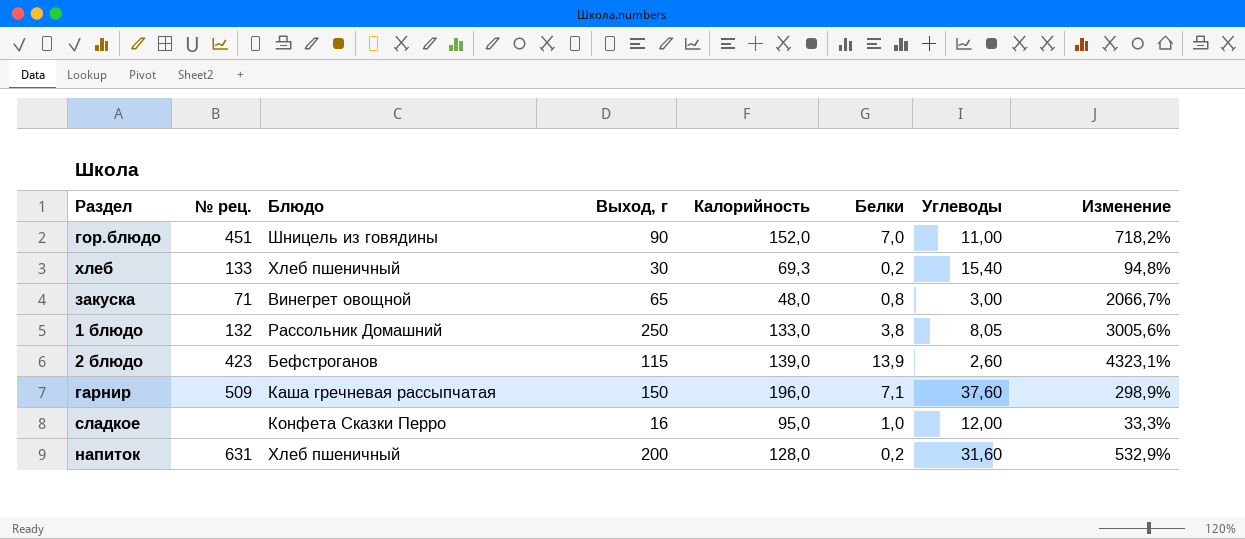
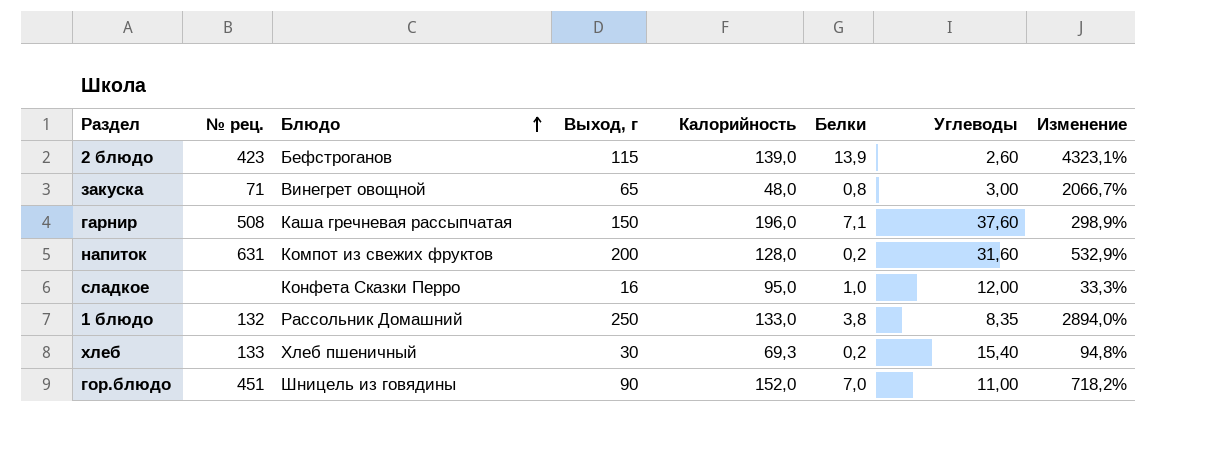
row order: none -> Блюдо ascending
гарнир | № рец.: 509 -> 508
напиток | Блюдо: Хлеб пшеничный -> Компот из свежих фруктов
1 блюдо | Углеводы: 8,05 -> 8,35
1 блюдо | Изменение: 3005,6% -> 2894,0%

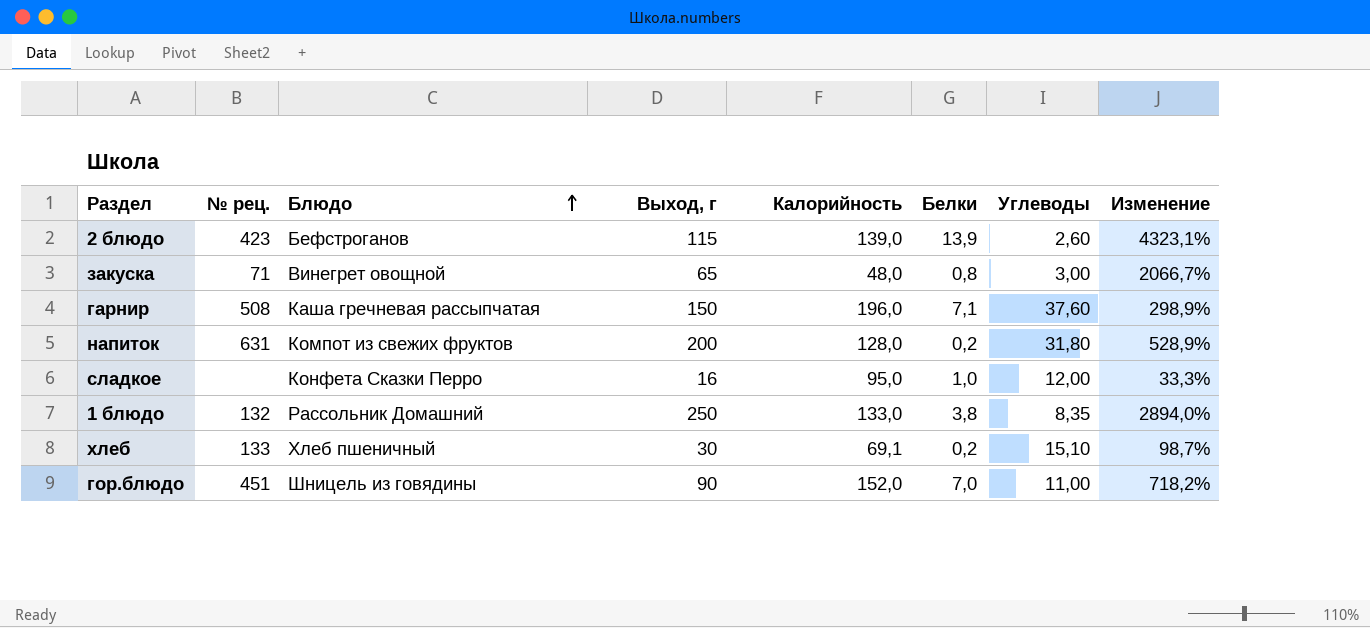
напиток | Углеводы: 31,60 -> 31,80
напиток | Изменение: 532,9% -> 528,9%
хлеб | Калорийность: 69,3 -> 69,1
хлеб | Углеводы: 15,40 -> 15,10
хлеб | Изменение: 94,8% -> 98,7%

